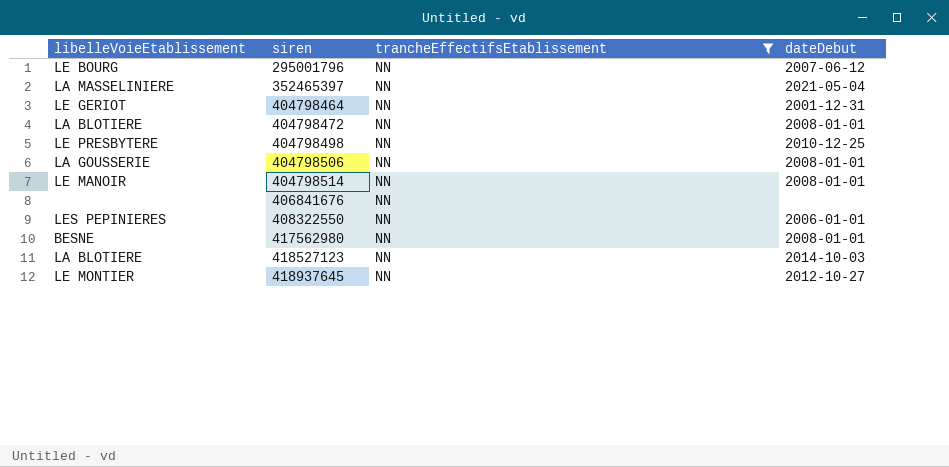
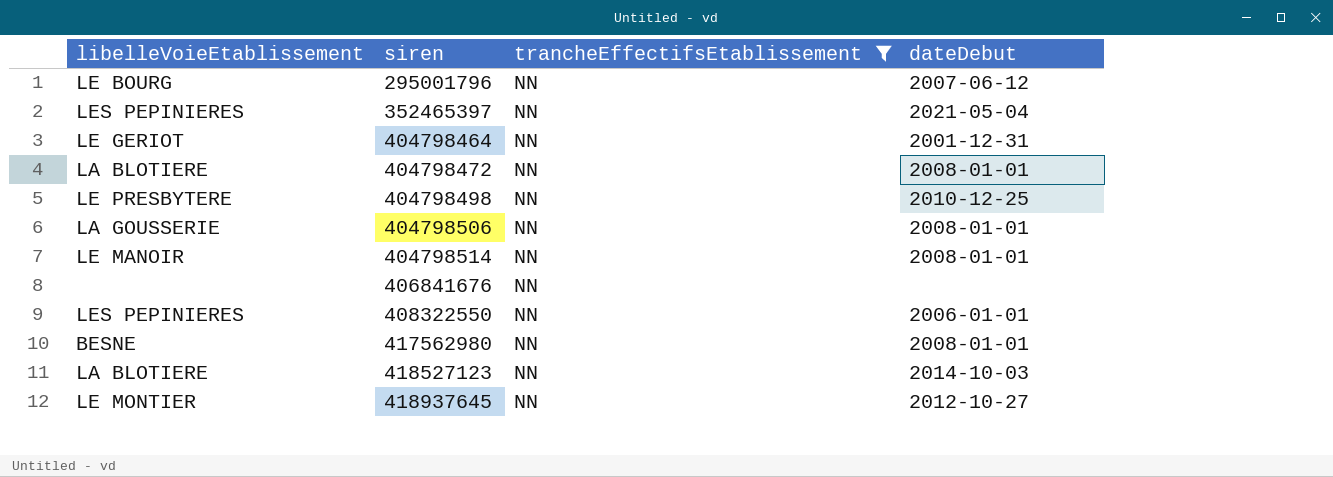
352465397 | libelleVoieEtablissement: LA MASSELINIERE -> LES PEPINIERES

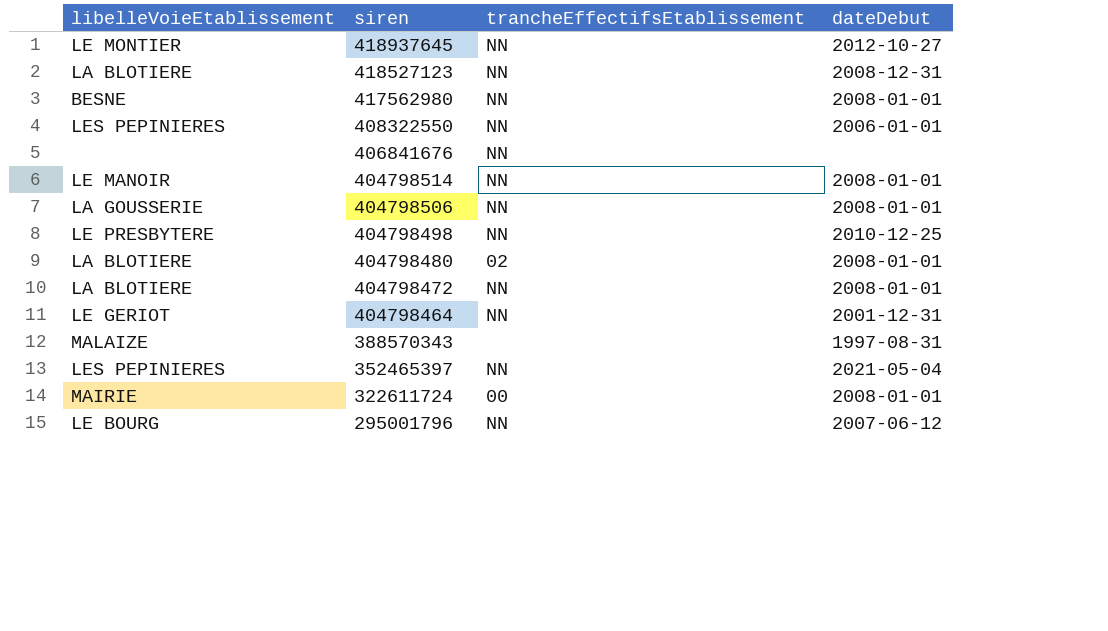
filter: trancheEffectifsEtablissement = NN -> none
row order: siren ascending -> siren descending
418527123 | dateDebut: 2014-10-03 -> 2008-12-31

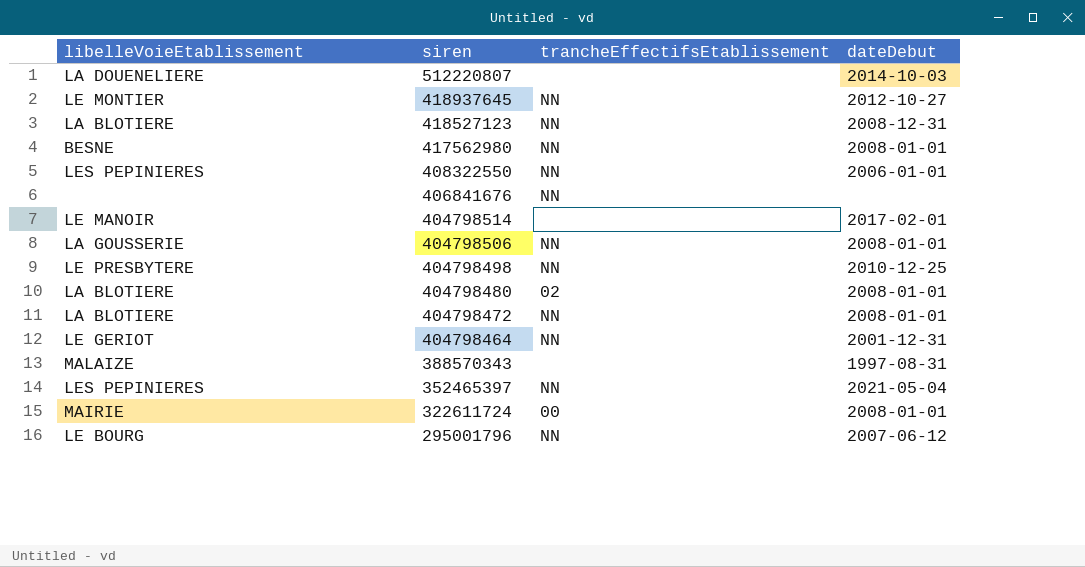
row 512220807: none -> LA DOUENELIERE | none | 2014-10-03
404798514 | trancheEffectifsEtablissement: NN -> none
404798514 | dateDebut: 2008-01-01 -> 2017-02-01

